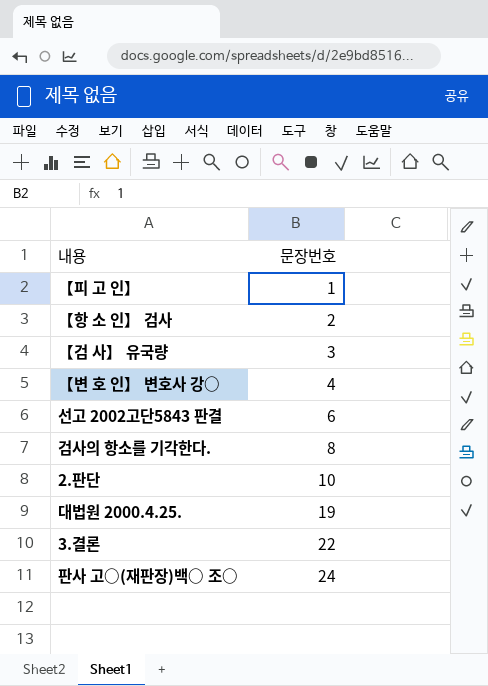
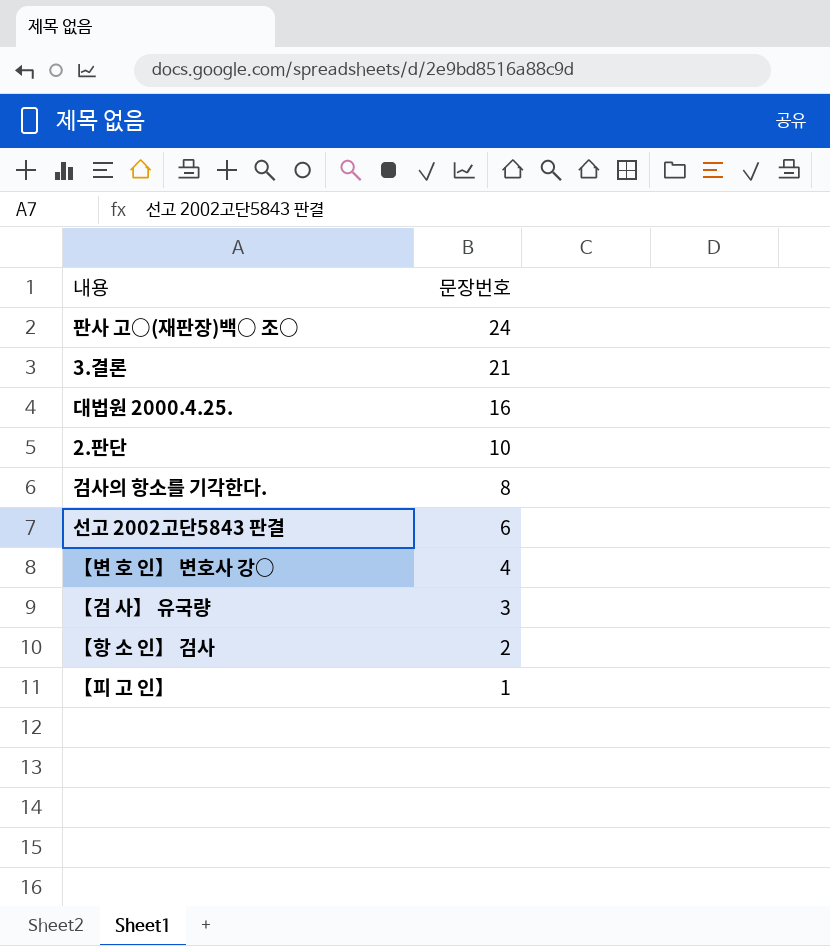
row order: 문장번호 ascending -> 문장번호 descending
3.결론 | 문장번호: 22 -> 21
대법원 2000.4.25. | 문장번호: 19 -> 16

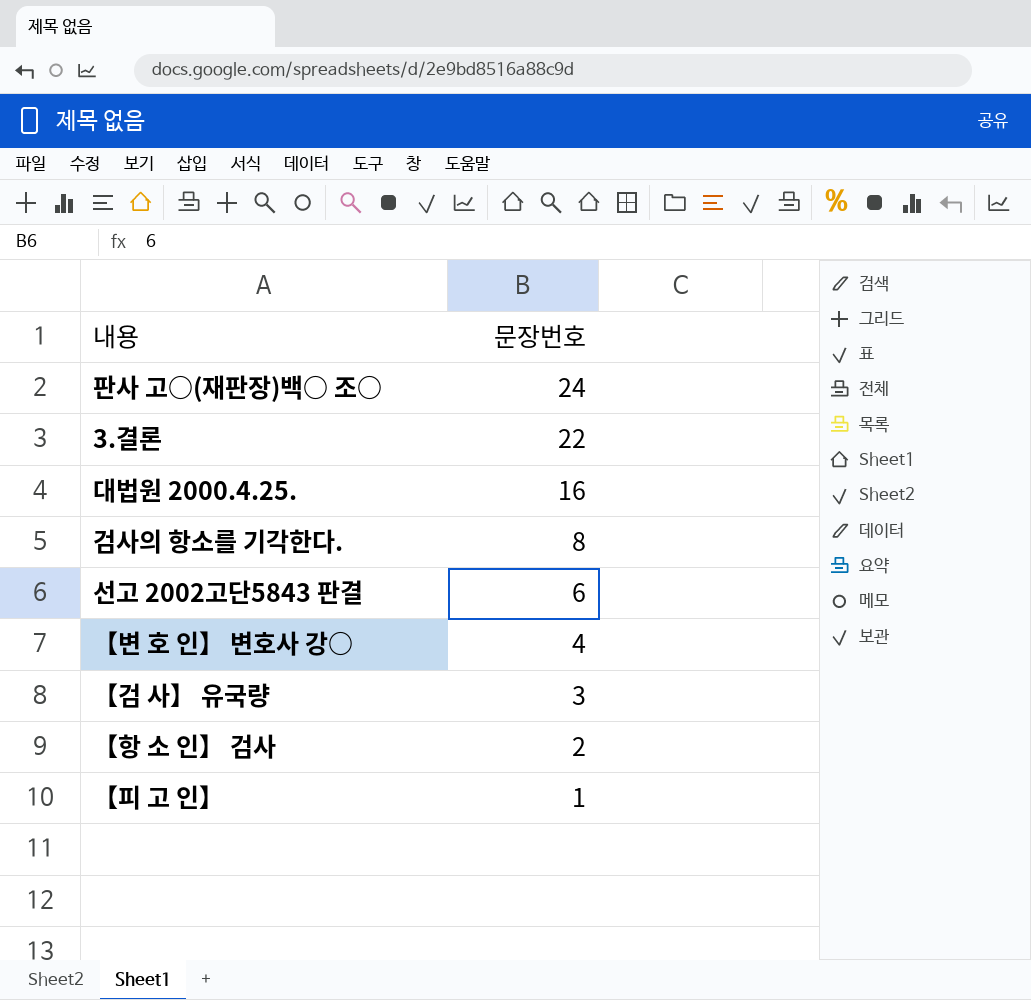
row 2.판단: 10 -> none
3.결론 | 문장번호: 21 -> 22

